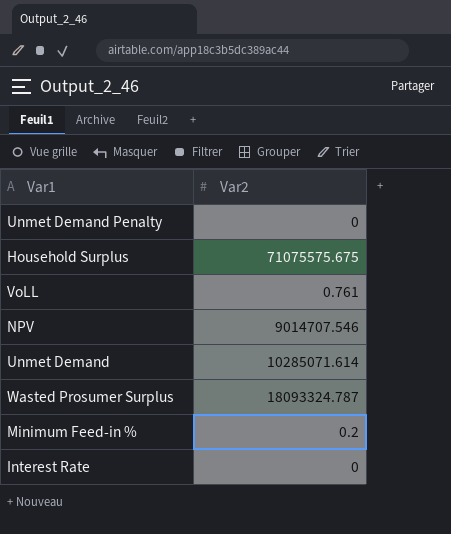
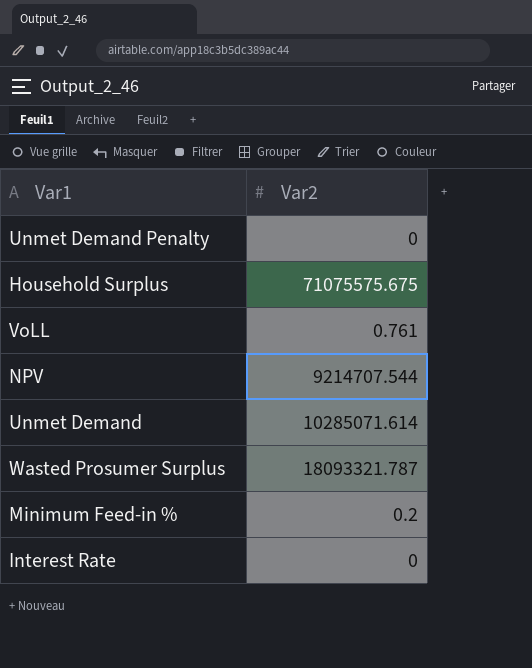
NPV | Var2: 9014707.546 -> 9214707.544
Wasted Prosumer Surplus | Var2: 18093324.787 -> 18093321.787

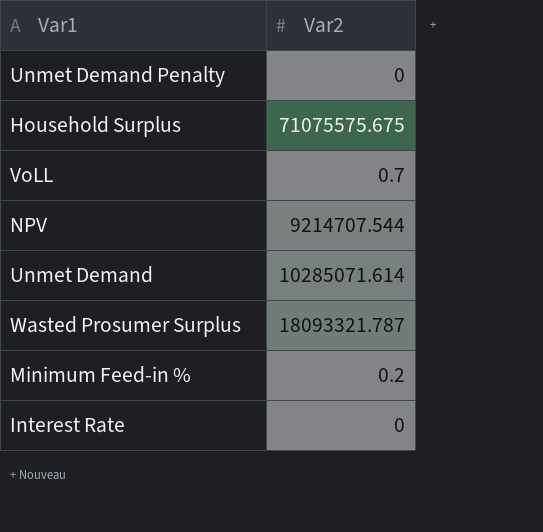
VoLL | Var2: 0.761 -> 0.7

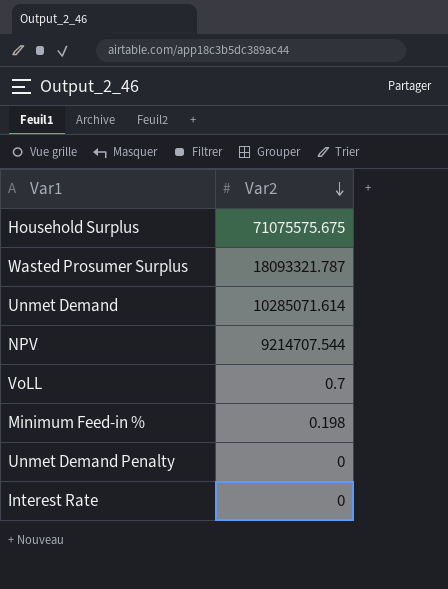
row order: none -> Var2 descending
Minimum Feed-in % | Var2: 0.2 -> 0.198

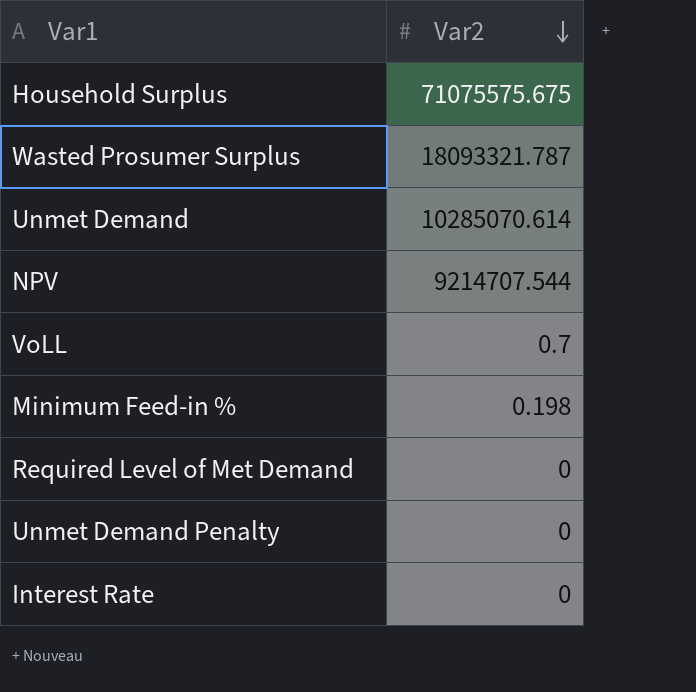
Unmet Demand | Var2: 10285071.614 -> 10285070.614
row Required Level of Met Demand: none -> 0

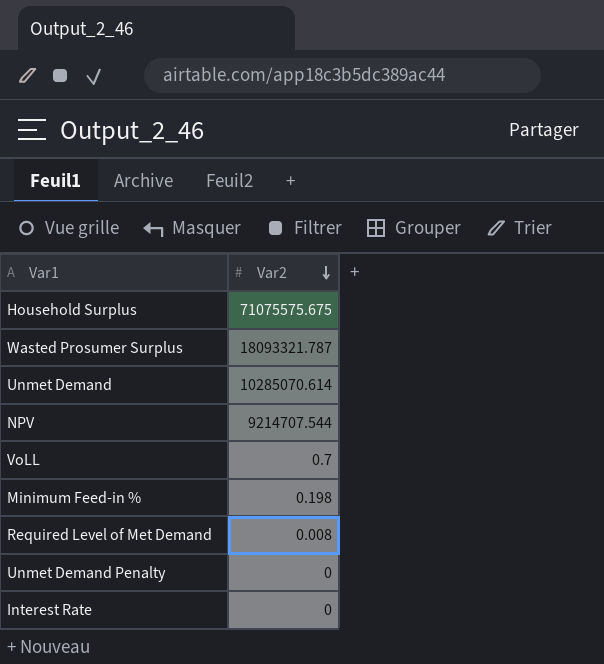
Required Level of Met Demand | Var2: 0 -> 0.008

